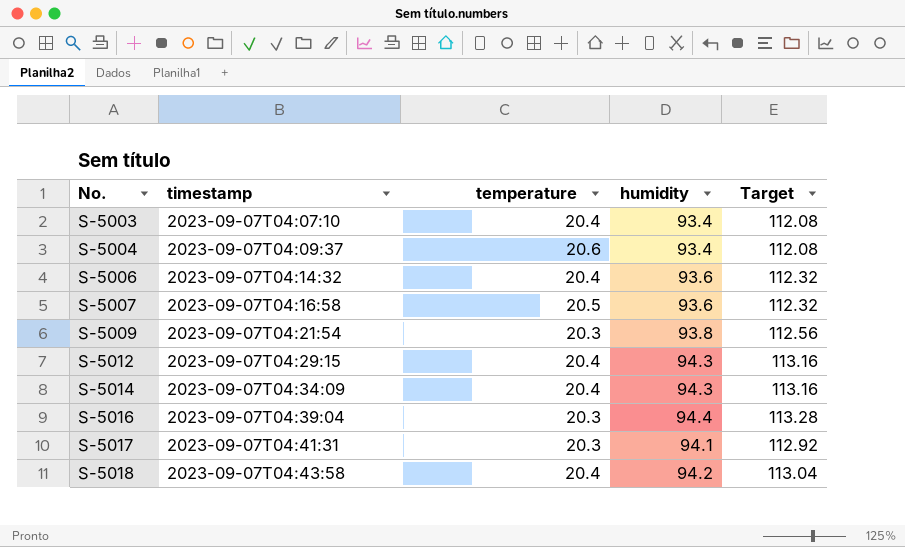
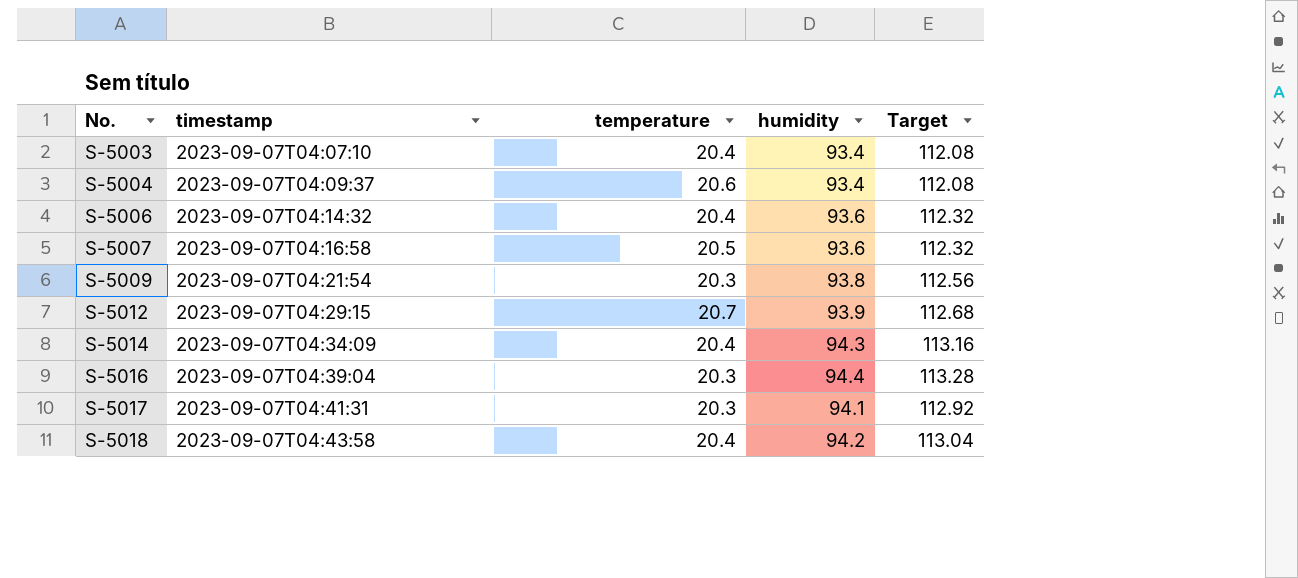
S-5012 | temperature: 20.4 -> 20.7
S-5012 | humidity: 94.3 -> 93.9
S-5012 | Target: 113.16 -> 112.68

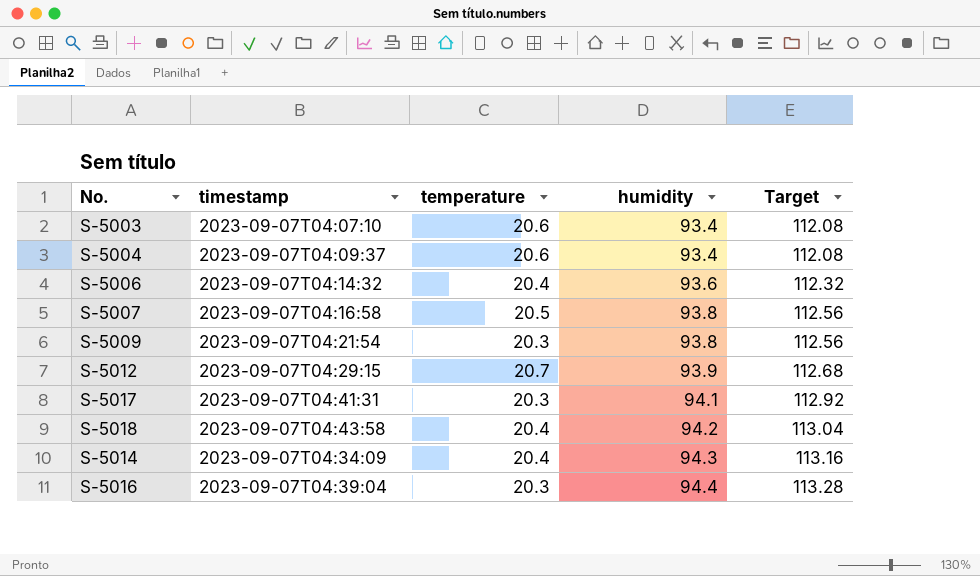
row order: No. ascending -> humidity ascending
S-5003 | temperature: 20.4 -> 20.6
S-5007 | humidity: 93.6 -> 93.8
S-5007 | Target: 112.32 -> 112.56

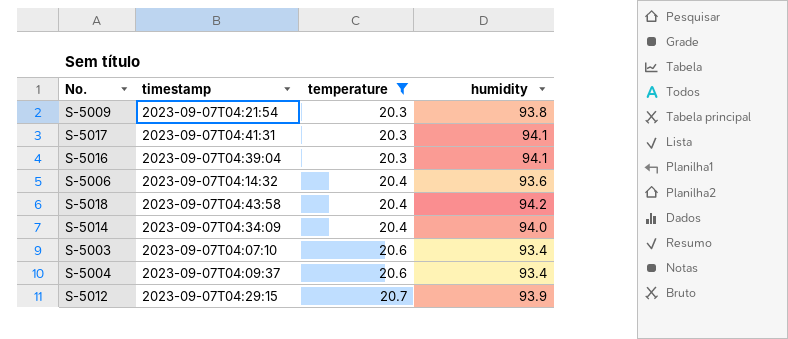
filter: none -> temperature != 20.5
row order: humidity ascending -> temperature ascending
column Target | formula: [humidity] * 1.2 -> none
S-5016 | humidity: 94.4 -> 94.1
S-5014 | humidity: 94.3 -> 94.0

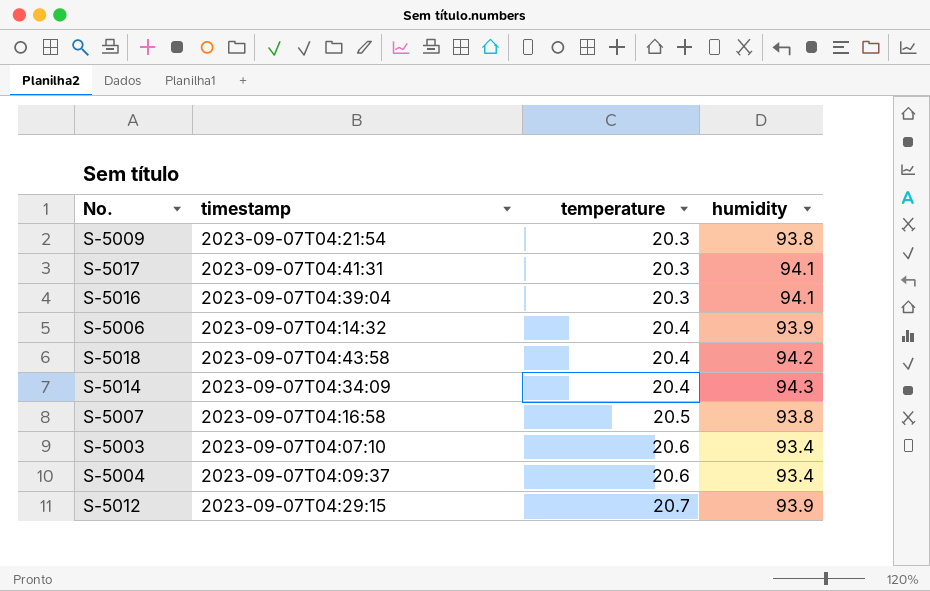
filter: temperature != 20.5 -> none
S-5006 | humidity: 93.6 -> 93.9
S-5014 | humidity: 94.0 -> 94.3

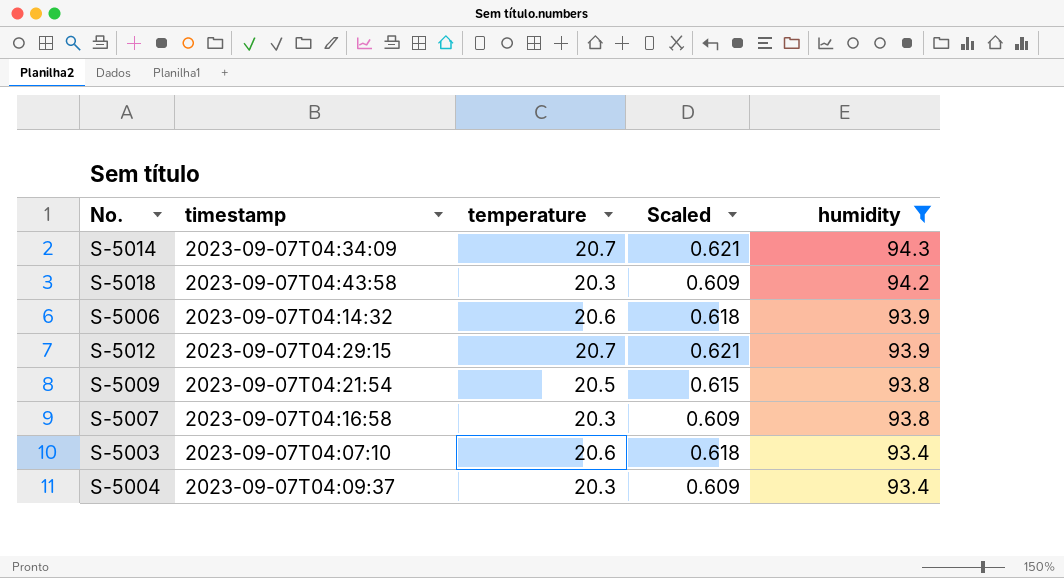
filter: none -> humidity != 94.1
row order: temperature ascending -> humidity descending
column Scaled | formula: none -> [temperature] * 0.03
S-5014 | temperature: 20.4 -> 20.7
S-5018 | temperature: 20.4 -> 20.3
S-5006 | temperature: 20.4 -> 20.6
S-5009 | temperature: 20.3 -> 20.5
S-5007 | temperature: 20.5 -> 20.3
S-5004 | temperature: 20.6 -> 20.3

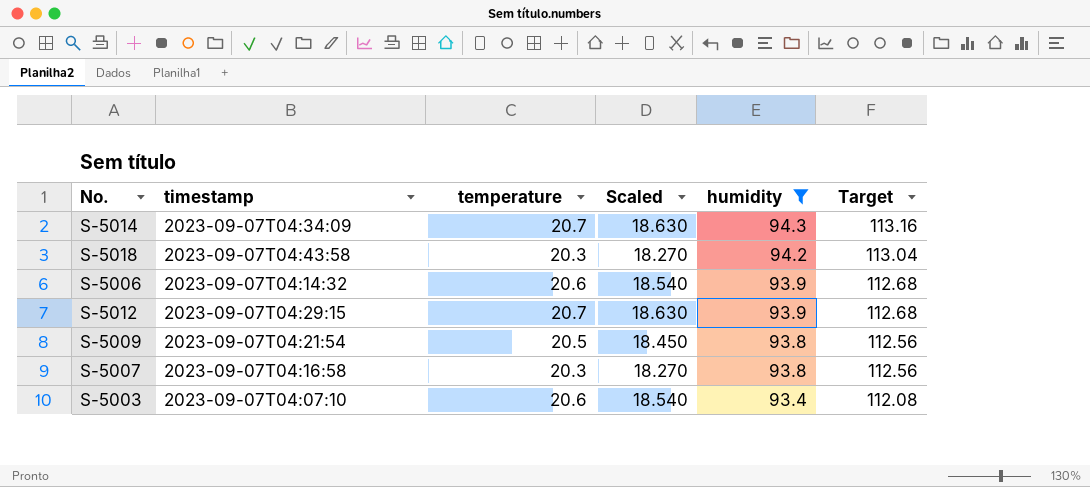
column Scaled | formula: [temperature] * 0.03 -> [temperature] * 0.9
column Target | formula: none -> [humidity] * 1.2
row S-5004: 2023-09-07T04:09:37 | 20.3 | 0.609 | 93.4 -> none

